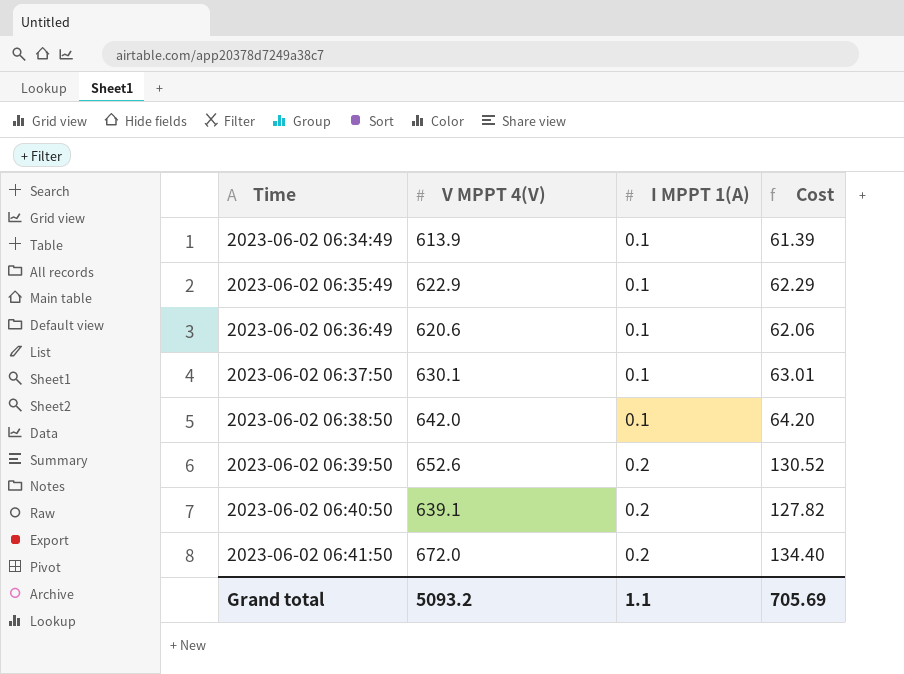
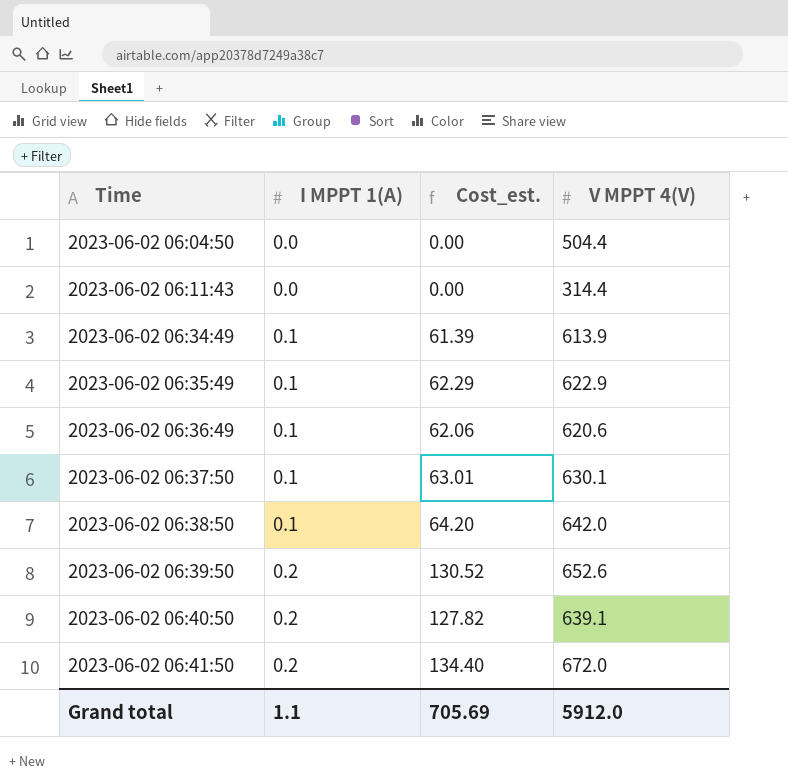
column name: Cost -> Cost_est.
column V MPPT 4(V) | position: 2 -> 4
row 2023-06-02 06:04:50: none -> 0.0 | 0.00 | 504.4
row 2023-06-02 06:11:43: none -> 0.0 | 0.00 | 314.4
Grand total | V MPPT 4(V): 5093.2 -> 5912.0

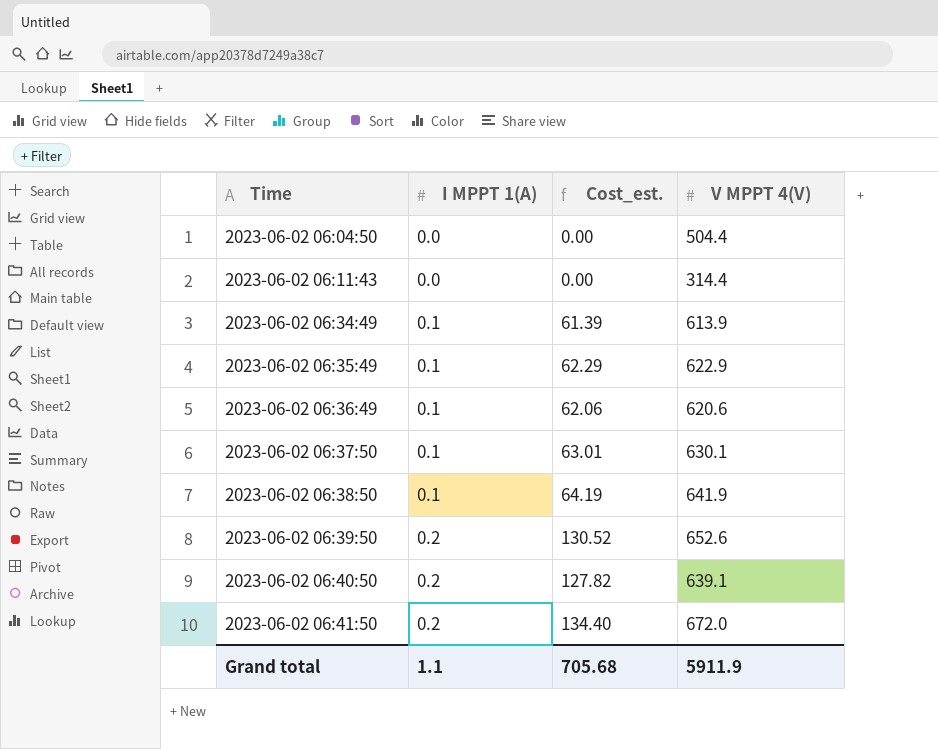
2023-06-02 06:38:50 | Cost_est.: 64.20 -> 64.19
2023-06-02 06:38:50 | V MPPT 4(V): 642.0 -> 641.9
Grand total | Cost_est.: 705.69 -> 705.68
Grand total | V MPPT 4(V): 5912.0 -> 5911.9

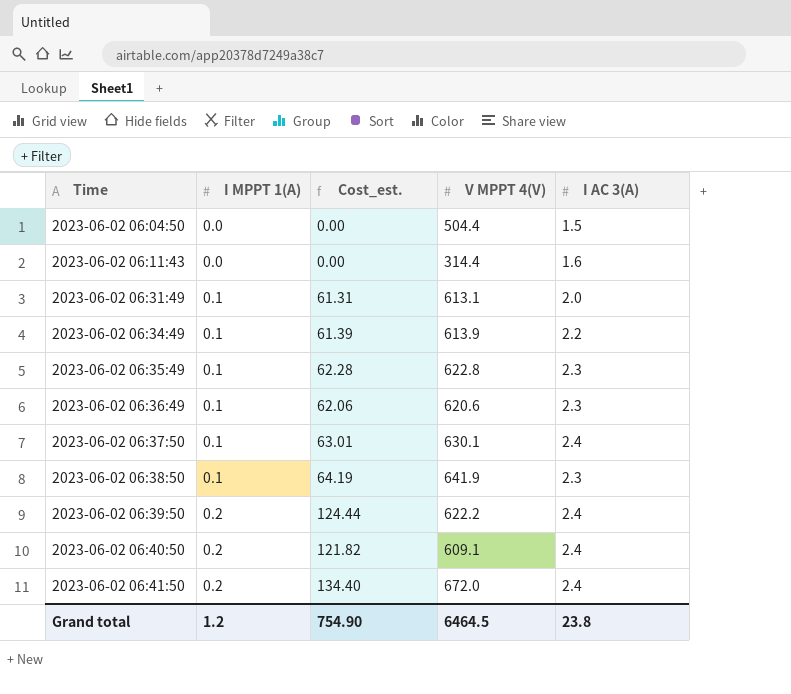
column I AC 3(A) | position: none -> 5
row 2023-06-02 06:31:49: none -> 0.1 | 61.31 | 613.1 | 2.0
2023-06-02 06:35:49 | Cost_est.: 62.29 -> 62.28
2023-06-02 06:35:49 | V MPPT 4(V): 622.9 -> 622.8
2023-06-02 06:39:50 | Cost_est.: 130.52 -> 124.44
2023-06-02 06:39:50 | V MPPT 4(V): 652.6 -> 622.2
2023-06-02 06:40:50 | Cost_est.: 127.82 -> 121.82
2023-06-02 06:40:50 | V MPPT 4(V): 639.1 -> 609.1
Grand total | I MPPT 1(A): 1.1 -> 1.2
Grand total | Cost_est.: 705.68 -> 754.90
Grand total | V MPPT 4(V): 5911.9 -> 6464.5

